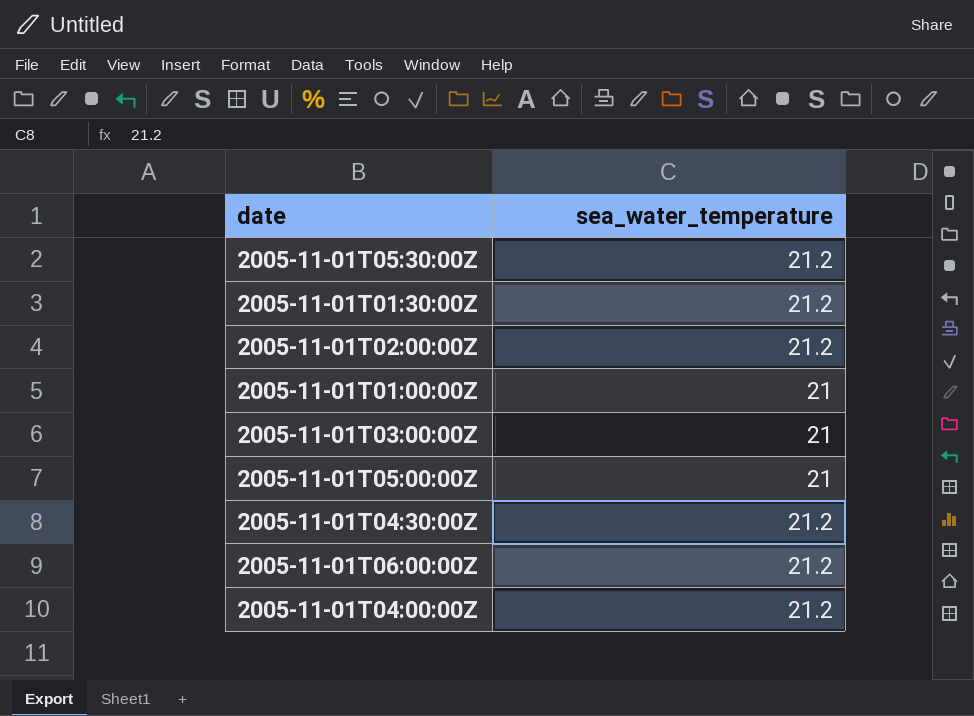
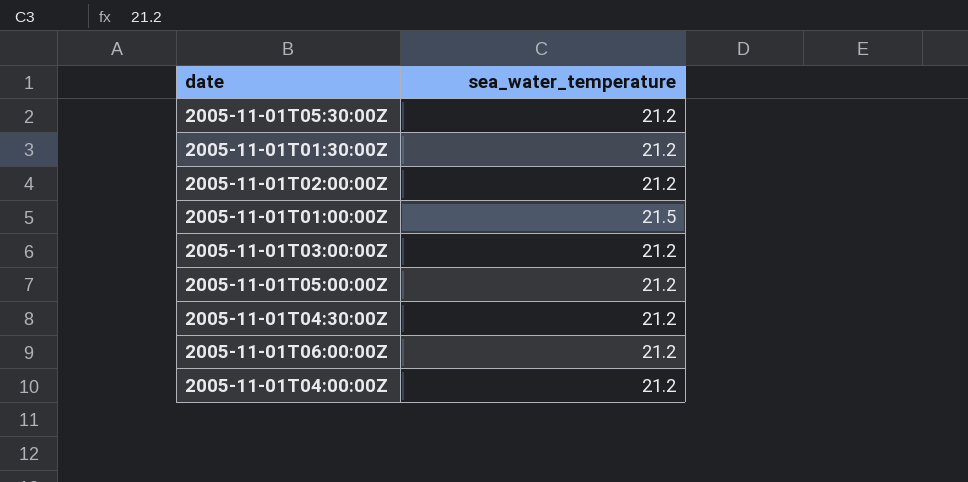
2005-11-01T01:00:00Z | sea_water_temperature: 21 -> 21.5
2005-11-01T03:00:00Z | sea_water_temperature: 21 -> 21.2
2005-11-01T05:00:00Z | sea_water_temperature: 21 -> 21.2

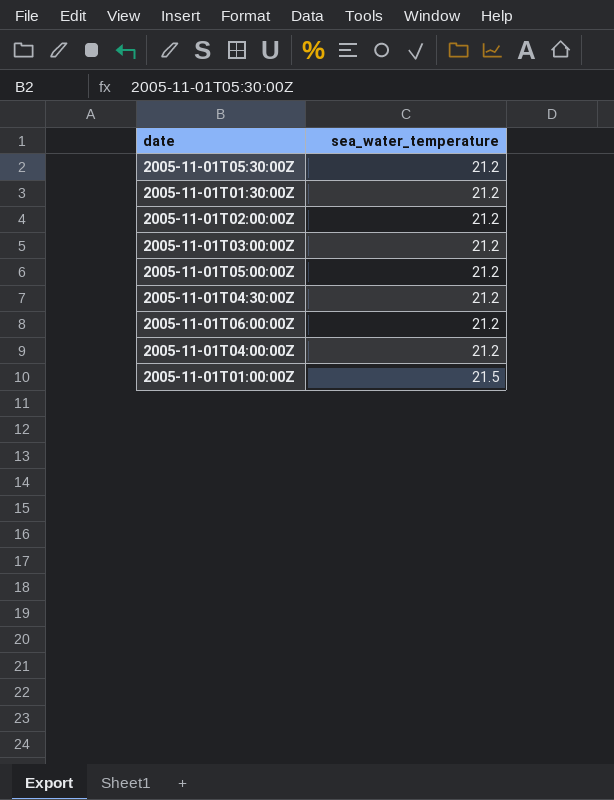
row order: none -> sea_water_temperature ascending

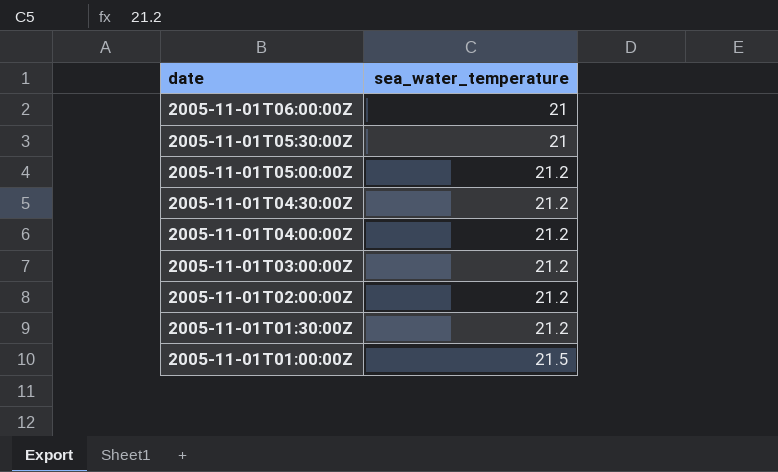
row order: sea_water_temperature ascending -> date descending
2005-11-01T06:00:00Z | sea_water_temperature: 21.2 -> 21
2005-11-01T05:30:00Z | sea_water_temperature: 21.2 -> 21

